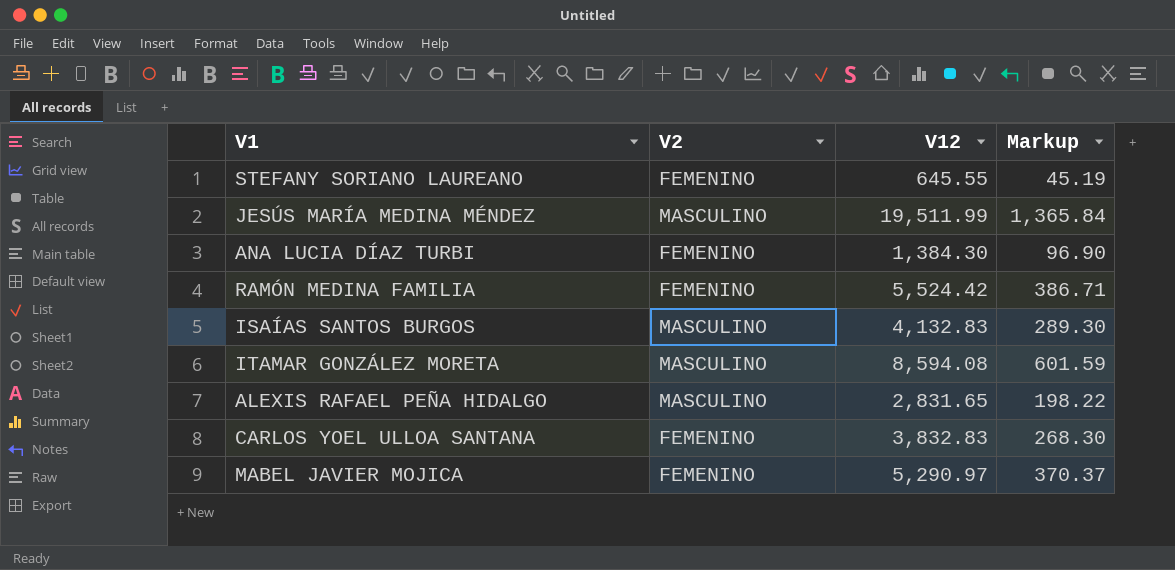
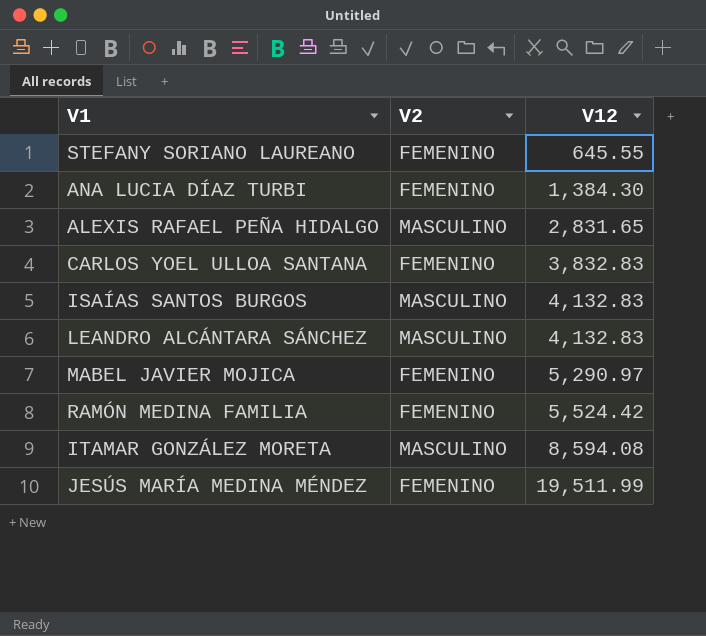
row order: none -> V12 ascending
column Markup | formula: [V12] * 0.07 -> none
row LEANDRO ALCÁNTARA SÁNCHEZ: none -> MASCULINO | 4,132.83
JESÚS MARÍA MEDINA MÉNDEZ | V2: MASCULINO -> FEMENINO

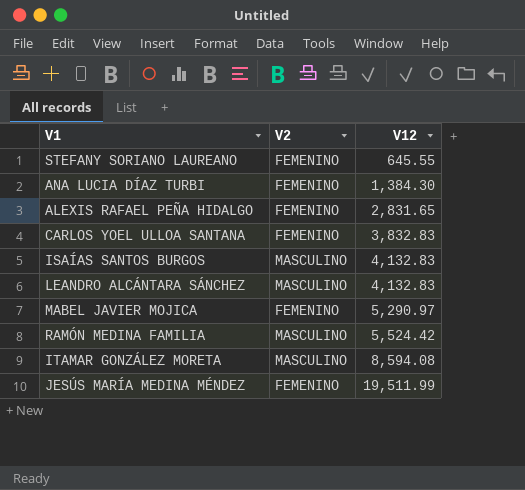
ALEXIS RAFAEL PEÑA HIDALGO | V2: MASCULINO -> FEMENINO
RAMÓN MEDINA FAMILIA | V2: FEMENINO -> MASCULINO

